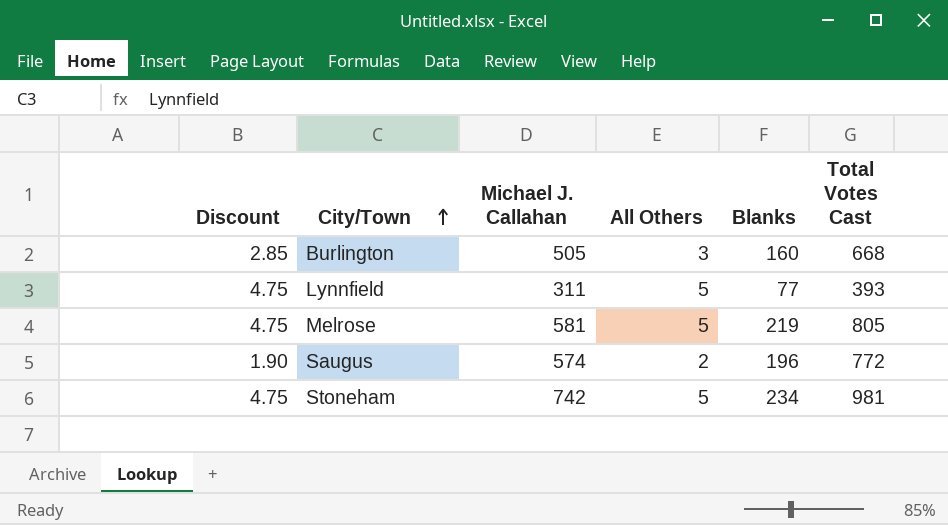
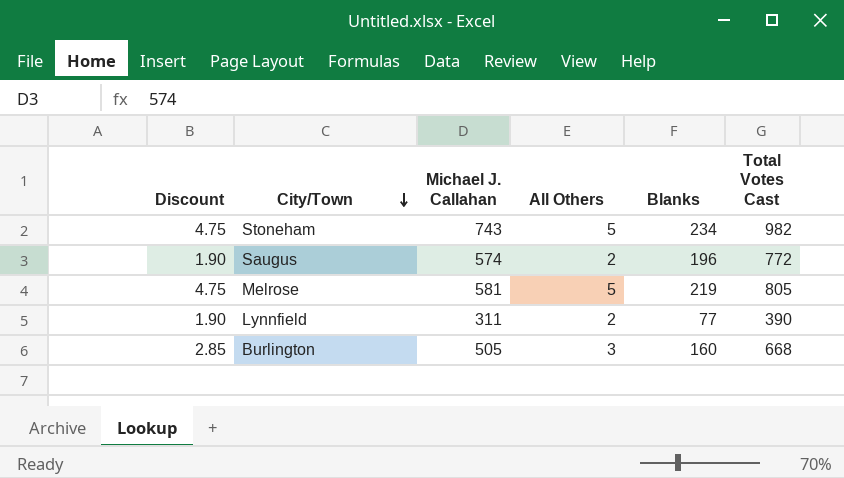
row order: City/Town ascending -> City/Town descending
Stoneham | Michael J. Callahan: 742 -> 743
Stoneham | Total Votes Cast: 981 -> 982
Lynnfield | Discount: 4.75 -> 1.90
Lynnfield | All Others: 5 -> 2
Lynnfield | Total Votes Cast: 393 -> 390

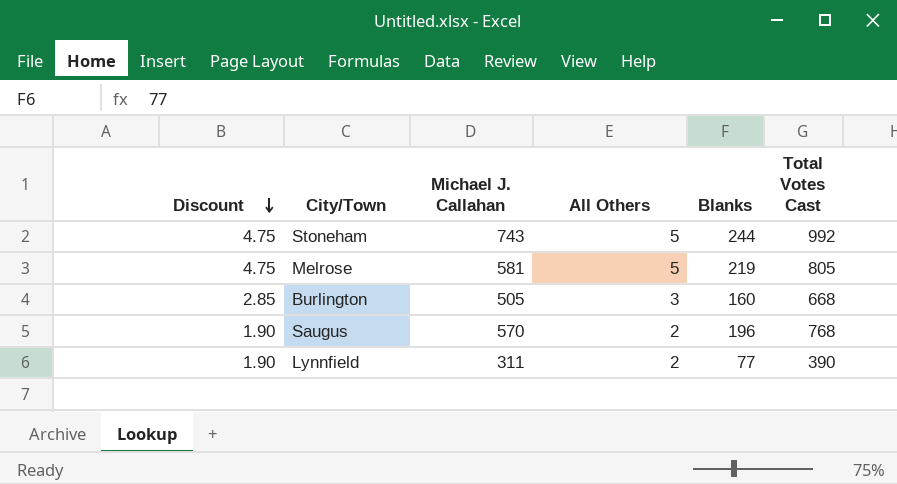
row order: City/Town descending -> Discount descending
Stoneham | Blanks: 234 -> 244
Stoneham | Total Votes Cast: 982 -> 992
Saugus | Michael J. Callahan: 574 -> 570
Saugus | Total Votes Cast: 772 -> 768

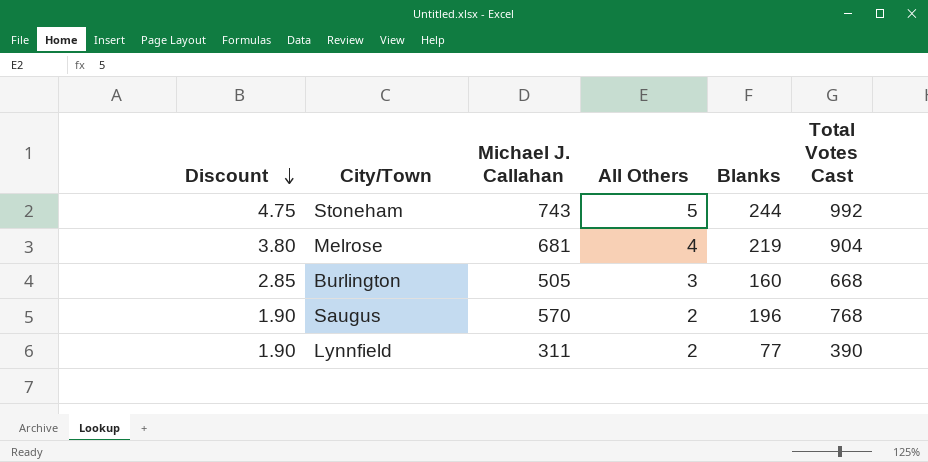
Melrose | Discount: 4.75 -> 3.80
Melrose | Michael J. Callahan: 581 -> 681
Melrose | All Others: 5 -> 4
Melrose | Total Votes Cast: 805 -> 904

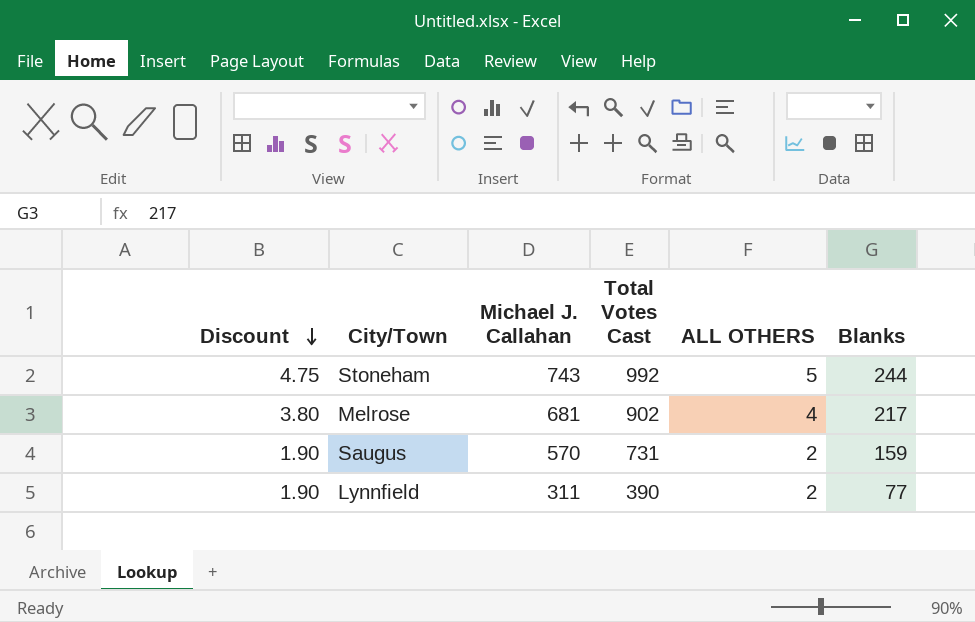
column Total Votes Cast | position: 6 -> 4
column name: All Others -> ALL OTHERS
row Burlington: 2.85 | 505 | 3 | 160 | 668 -> none
Melrose | Total Votes Cast: 904 -> 902
Melrose | Blanks: 219 -> 217
Saugus | Total Votes Cast: 768 -> 731
Saugus | Blanks: 196 -> 159

